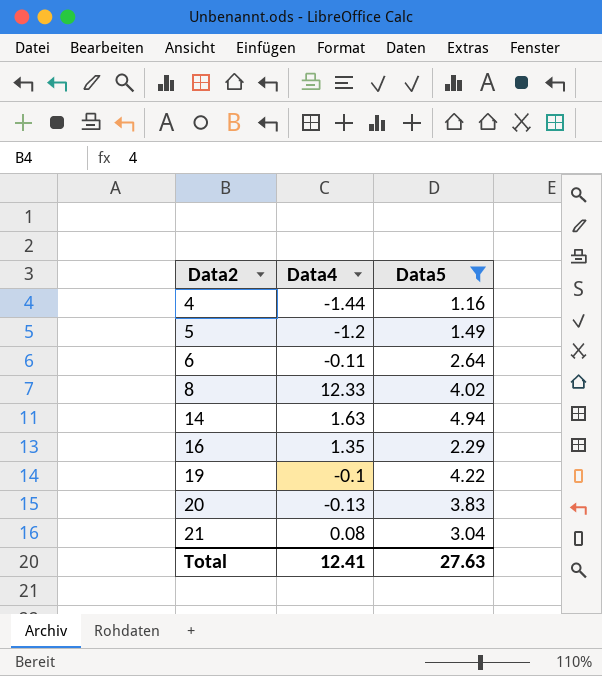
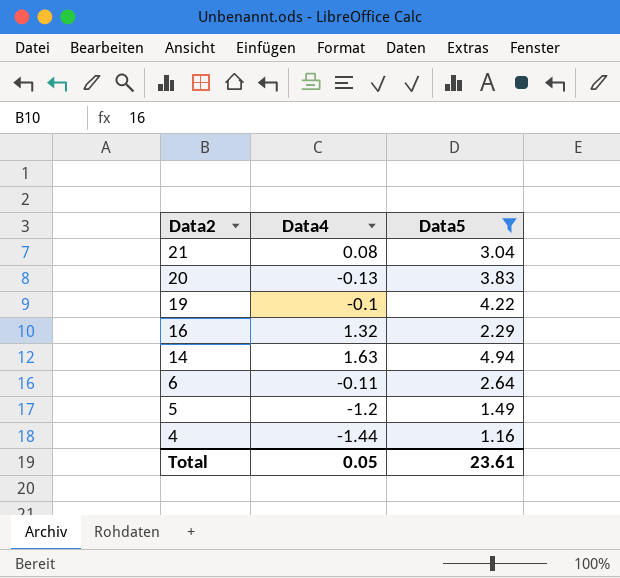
row order: Data2 ascending -> Data2 descending
row 8: 12.33 | 4.02 -> none
16 | Data4: 1.35 -> 1.32
Total | Data4: 12.41 -> 0.05
Total | Data5: 27.63 -> 23.61

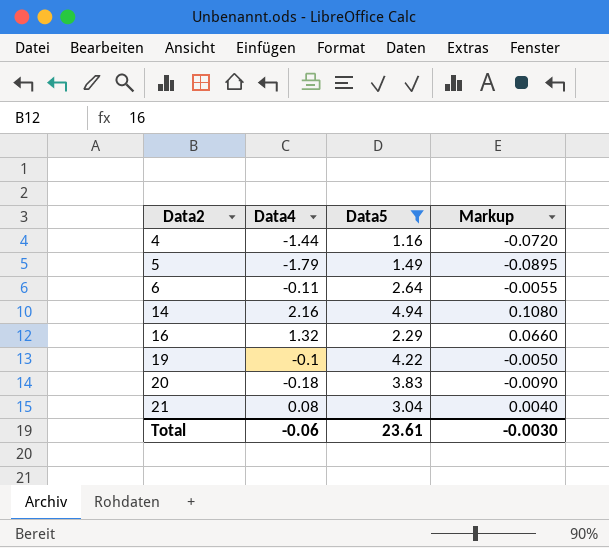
row order: Data2 descending -> Data2 ascending
column Markup | formula: none -> [Data4] * 0.05
5 | Data4: -1.2 -> -1.79
14 | Data4: 1.63 -> 2.16
20 | Data4: -0.13 -> -0.18
Total | Data4: 0.05 -> -0.06

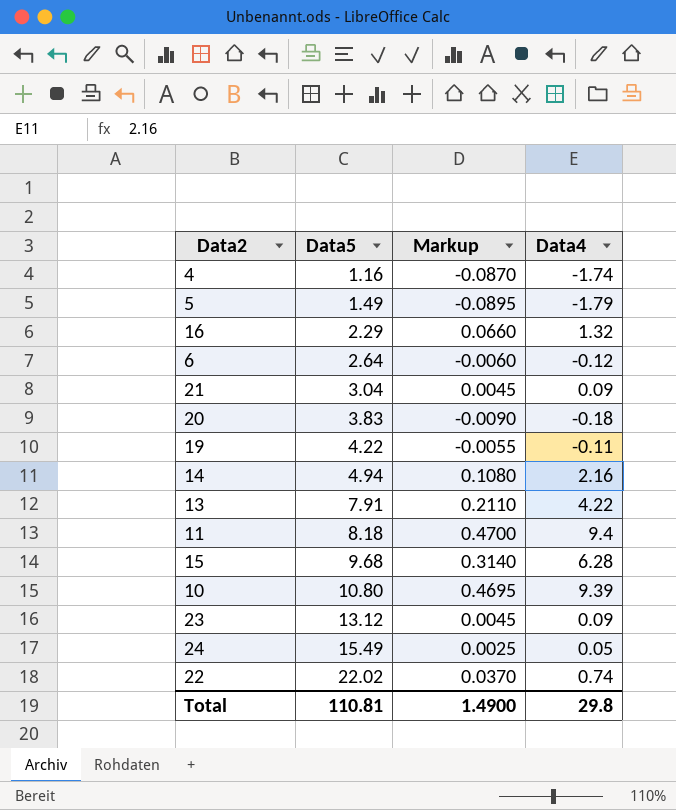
filter: Data5 <= 4.94 -> none
row order: Data2 ascending -> Data5 ascending
column Data4 | position: 2 -> 4
4 | Markup: -0.0720 -> -0.0870
4 | Data4: -1.44 -> -1.74
6 | Markup: -0.0055 -> -0.0060
6 | Data4: -0.11 -> -0.12
21 | Markup: 0.0040 -> 0.0045
21 | Data4: 0.08 -> 0.09
19 | Markup: -0.0050 -> -0.0055
19 | Data4: -0.1 -> -0.11
Total | Data5: 23.61 -> 110.81
Total | Markup: -0.0030 -> 1.4900
Total | Data4: -0.06 -> 29.8

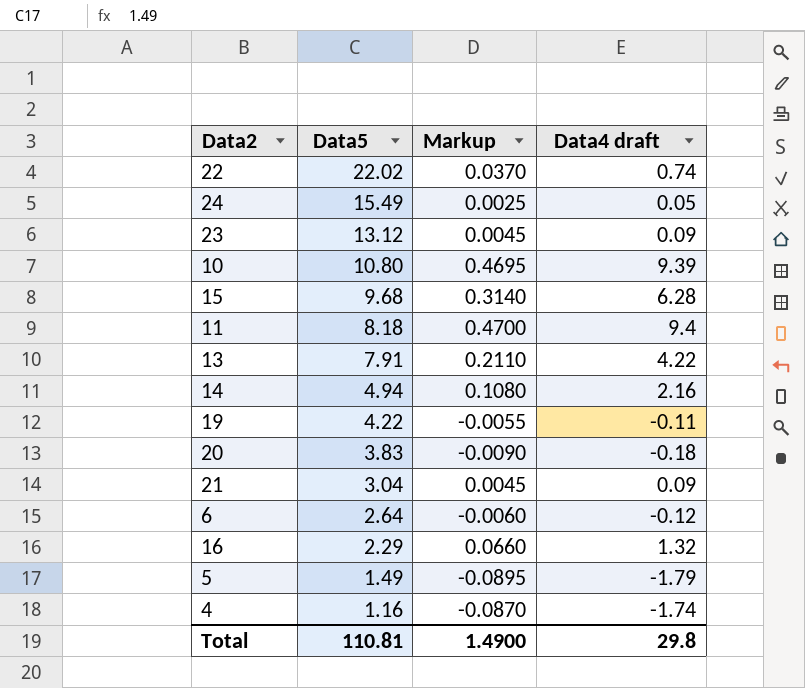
row order: Data5 ascending -> Data5 descending
column name: Data4 -> Data4 draft

